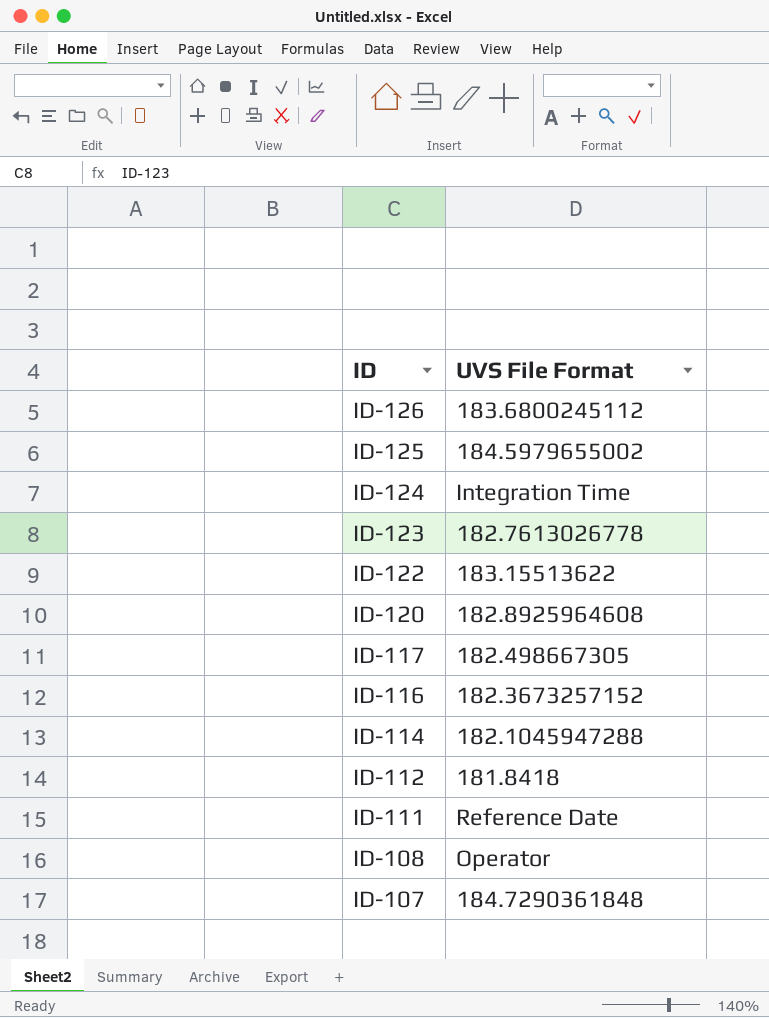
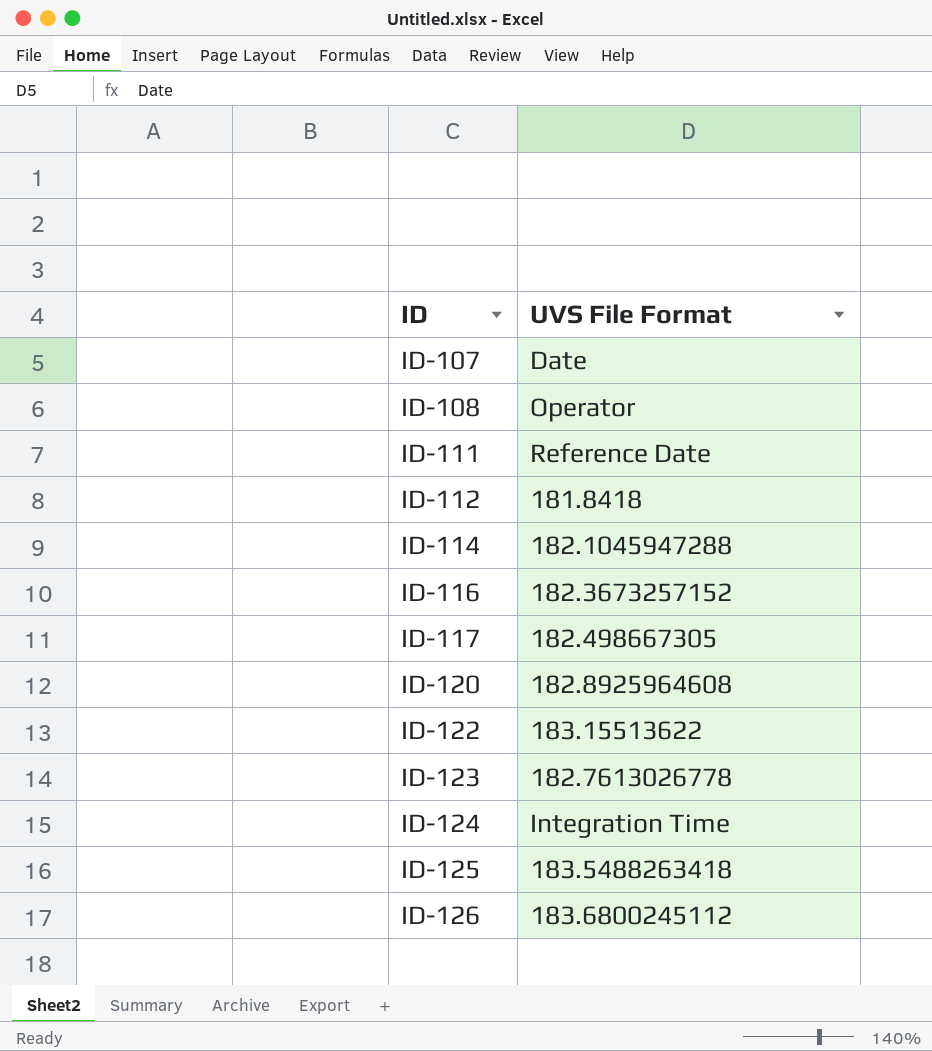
row order: ID descending -> ID ascending
ID-107 | UVS File Format: 184.7290361848 -> Date
ID-125 | UVS File Format: 184.5979655002 -> 183.5488263418

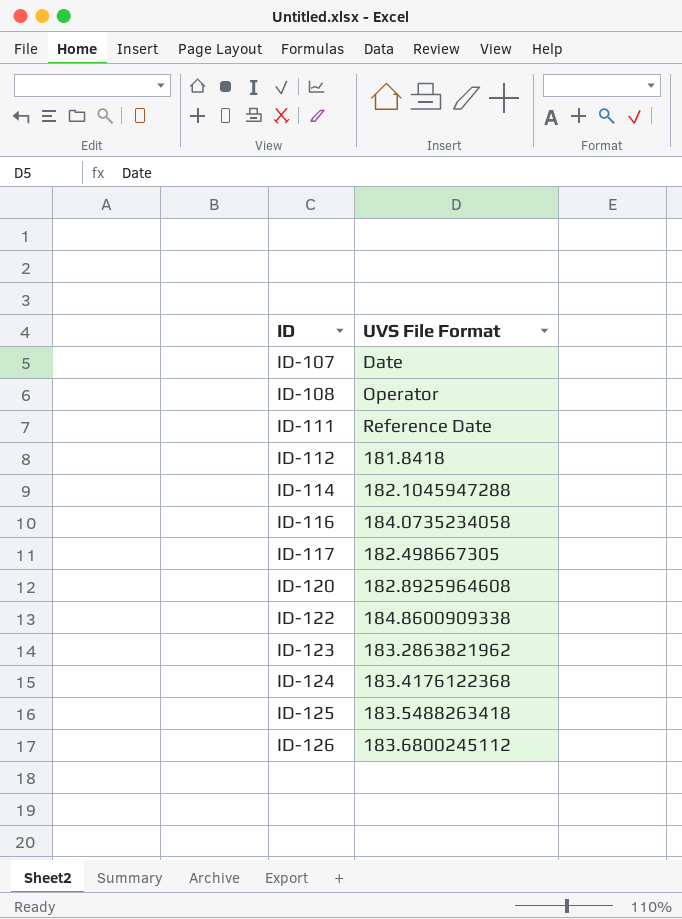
ID-116 | UVS File Format: 182.3673257152 -> 184.0735234058
ID-122 | UVS File Format: 183.15513622 -> 184.8600909338
ID-123 | UVS File Format: 182.7613026778 -> 183.2863821962
ID-124 | UVS File Format: Integration Time -> 183.4176122368

